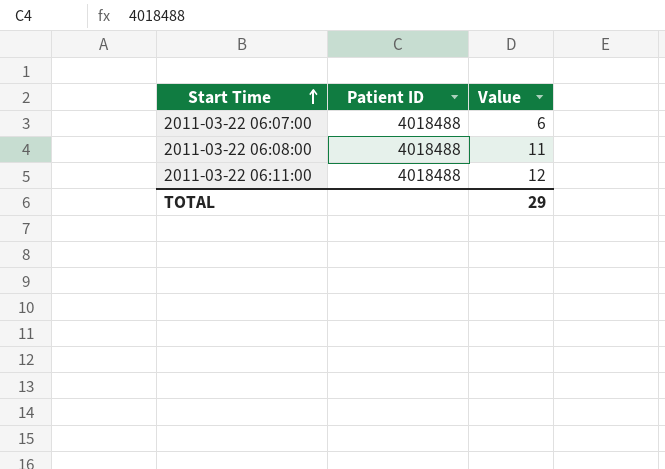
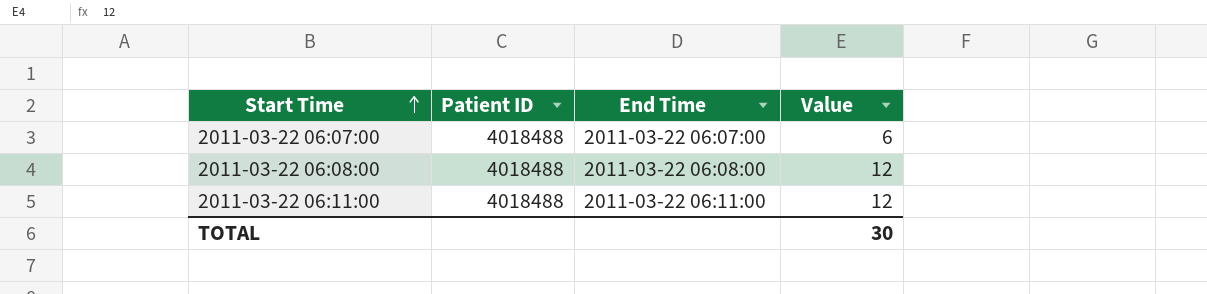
column End Time | position: none -> 3
2011-03-22 06:08:00 | Value: 11 -> 12
TOTAL | Value: 29 -> 30

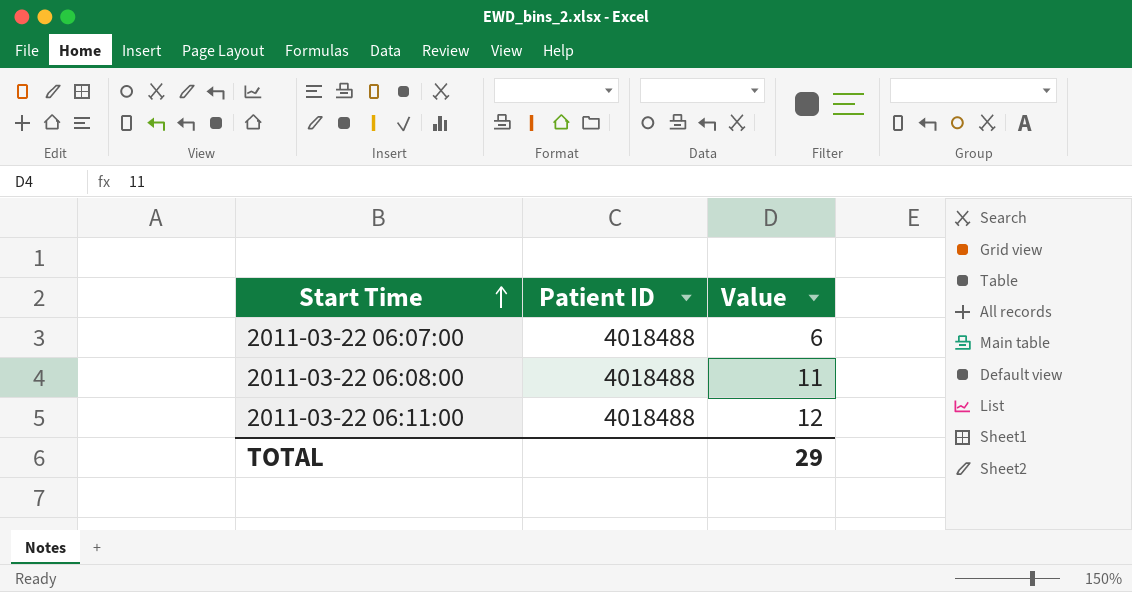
column End Time | position: 3 -> none
2011-03-22 06:08:00 | Value: 12 -> 11
TOTAL | Value: 30 -> 29

